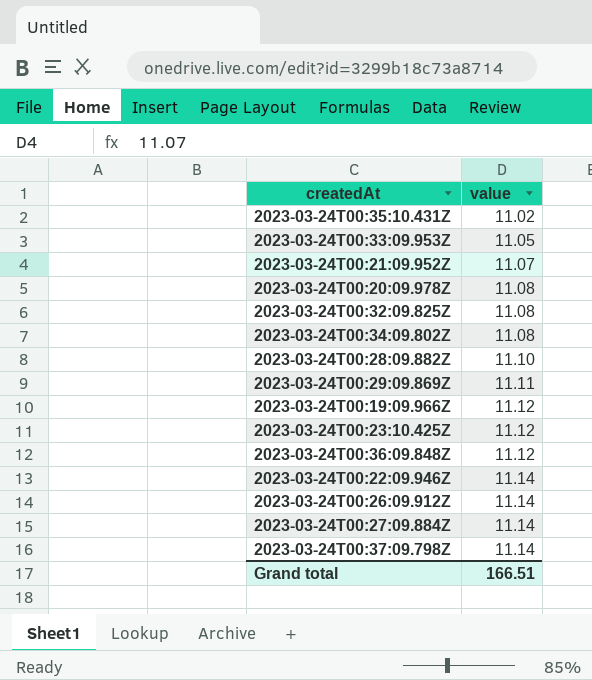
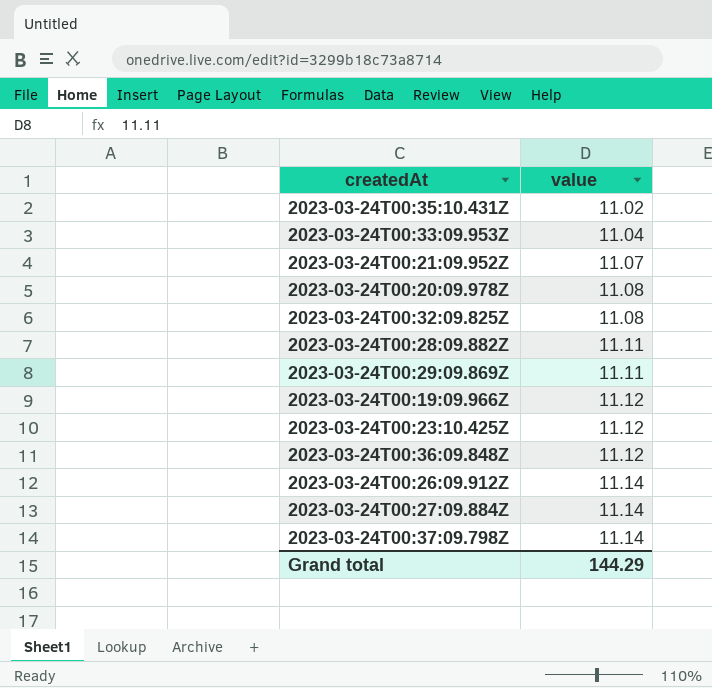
row 2023-03-24T00:34:09.802Z: 11.08 -> none
row 2023-03-24T00:22:09.946Z: 11.14 -> none
2023-03-24T00:33:09.953Z | value: 11.05 -> 11.04
2023-03-24T00:28:09.882Z | value: 11.10 -> 11.11
Grand total | value: 166.51 -> 144.29

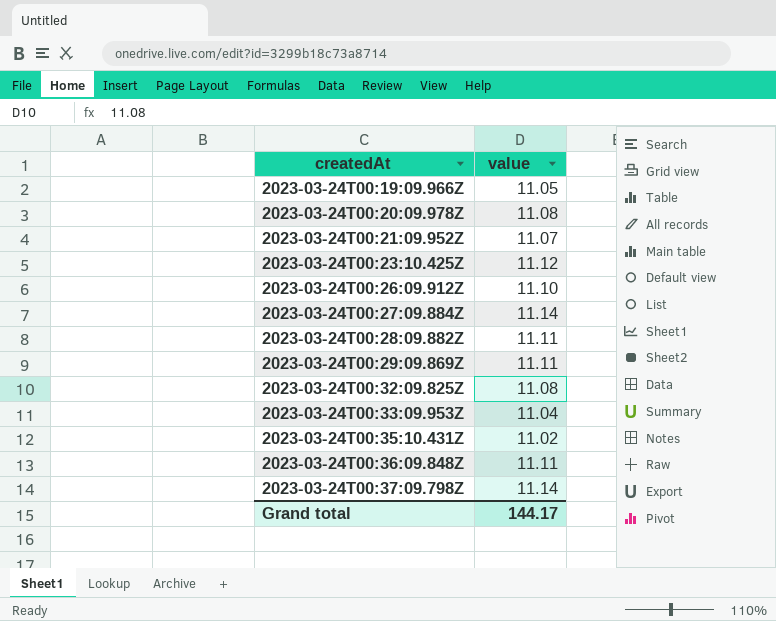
row order: value ascending -> createdAt ascending
2023-03-24T00:19:09.966Z | value: 11.12 -> 11.05
2023-03-24T00:26:09.912Z | value: 11.14 -> 11.10
2023-03-24T00:36:09.848Z | value: 11.12 -> 11.11
Grand total | value: 144.29 -> 144.17

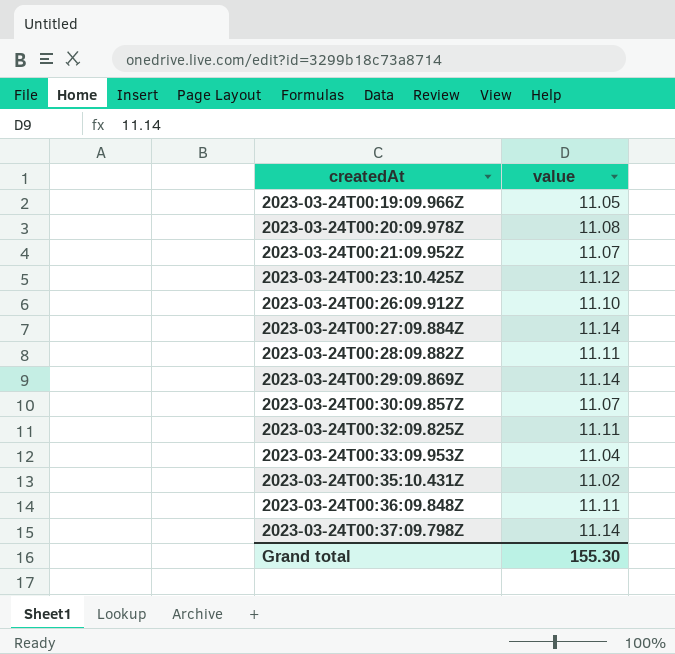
2023-03-24T00:29:09.869Z | value: 11.11 -> 11.14
row 2023-03-24T00:30:09.857Z: none -> 11.07
2023-03-24T00:32:09.825Z | value: 11.08 -> 11.11
Grand total | value: 144.17 -> 155.30

